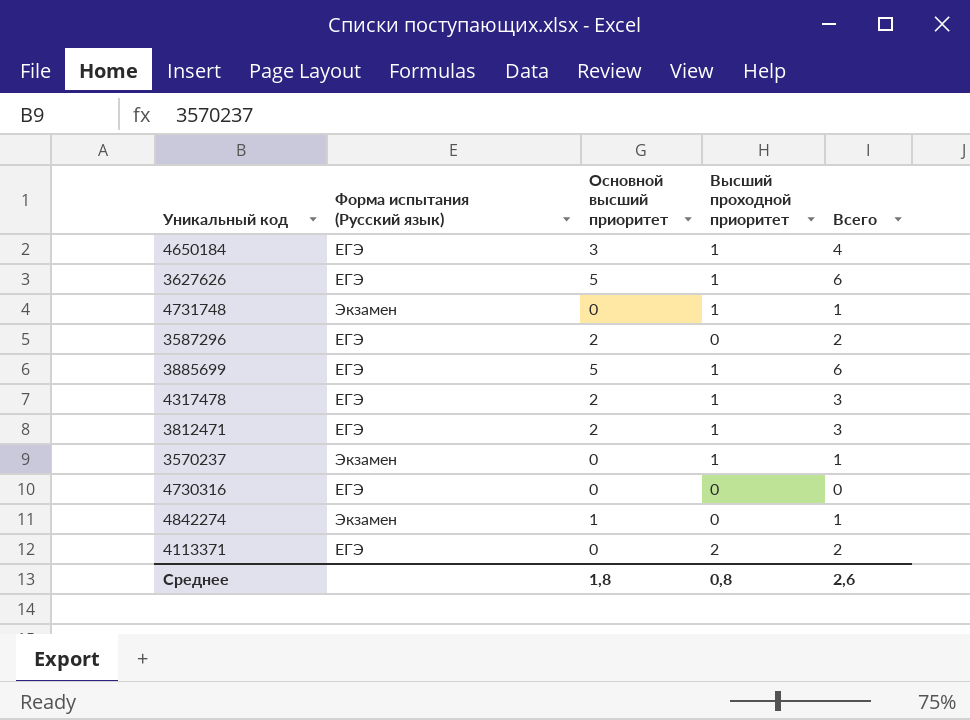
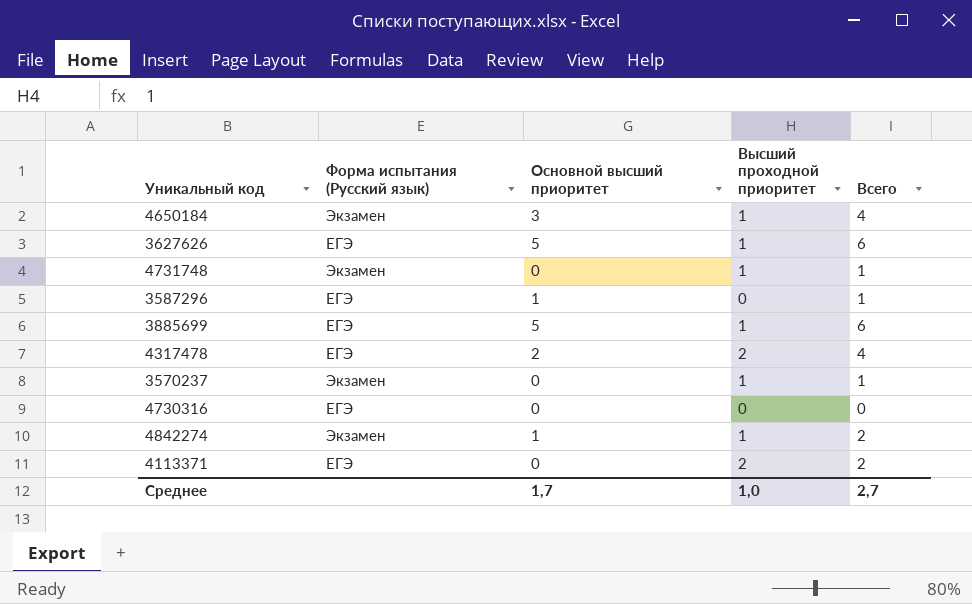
row 3812471: ЕГЭ | 2 | 1 | 3 -> none
4650184 | Форма испытания (Русский язык): ЕГЭ -> Экзамен
3587296 | Основной высший приоритет: 2 -> 1
3587296 | Всего: 2 -> 1
4317478 | Высший проходной приоритет: 1 -> 2
4317478 | Всего: 3 -> 4
4842274 | Высший проходной приоритет: 0 -> 1
4842274 | Всего: 1 -> 2
Среднее | Основной высший приоритет: 1,8 -> 1,7
Среднее | Высший проходной приоритет: 0,8 -> 1,0
Среднее | Всего: 2,6 -> 2,7

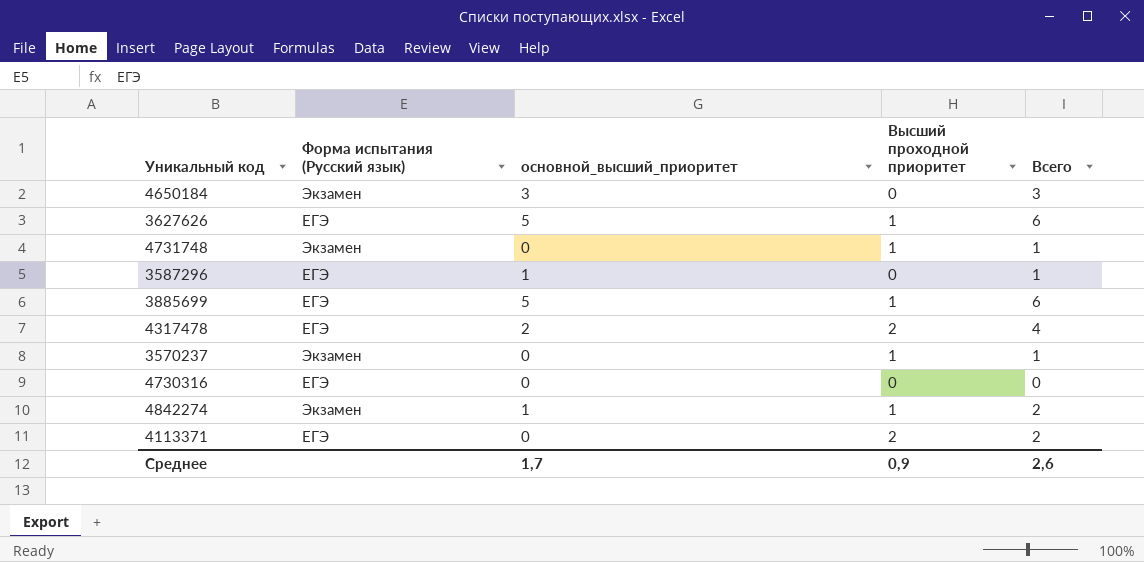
column name: Основной высший приоритет -> основной_высший_приоритет
4650184 | Высший проходной приоритет: 1 -> 0
4650184 | Всего: 4 -> 3
Среднее | Высший проходной приоритет: 1,0 -> 0,9
Среднее | Всего: 2,7 -> 2,6

